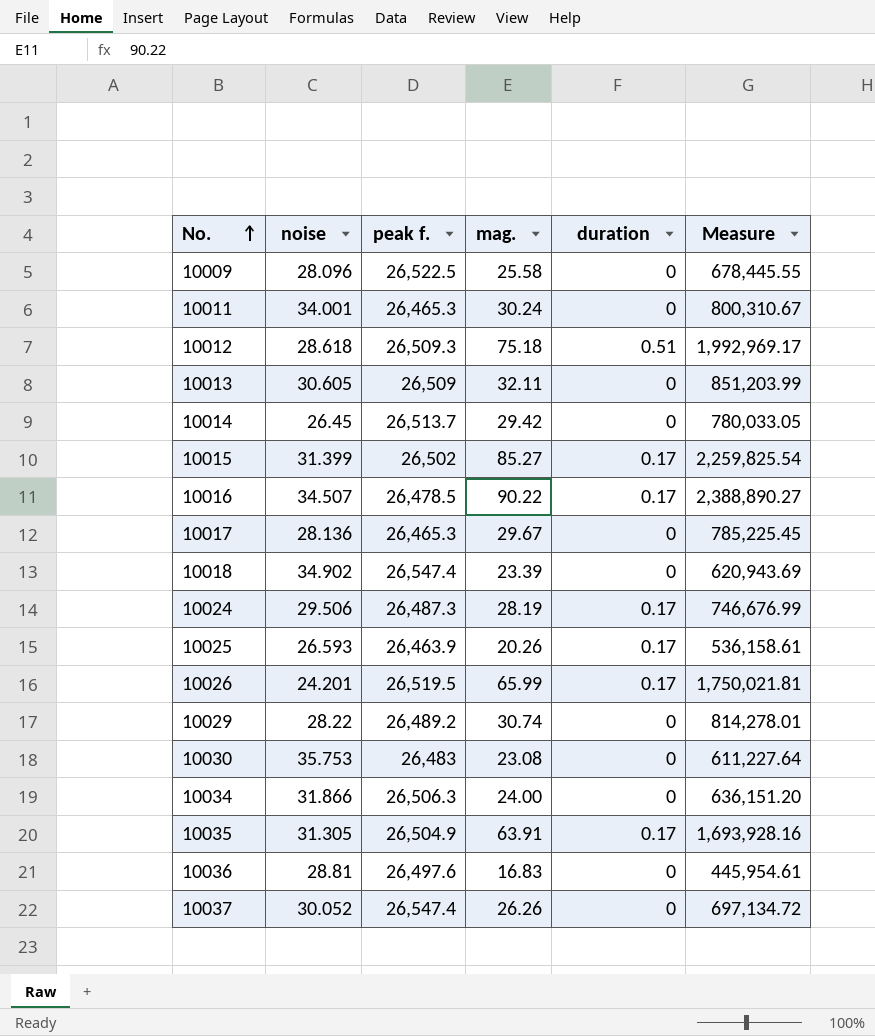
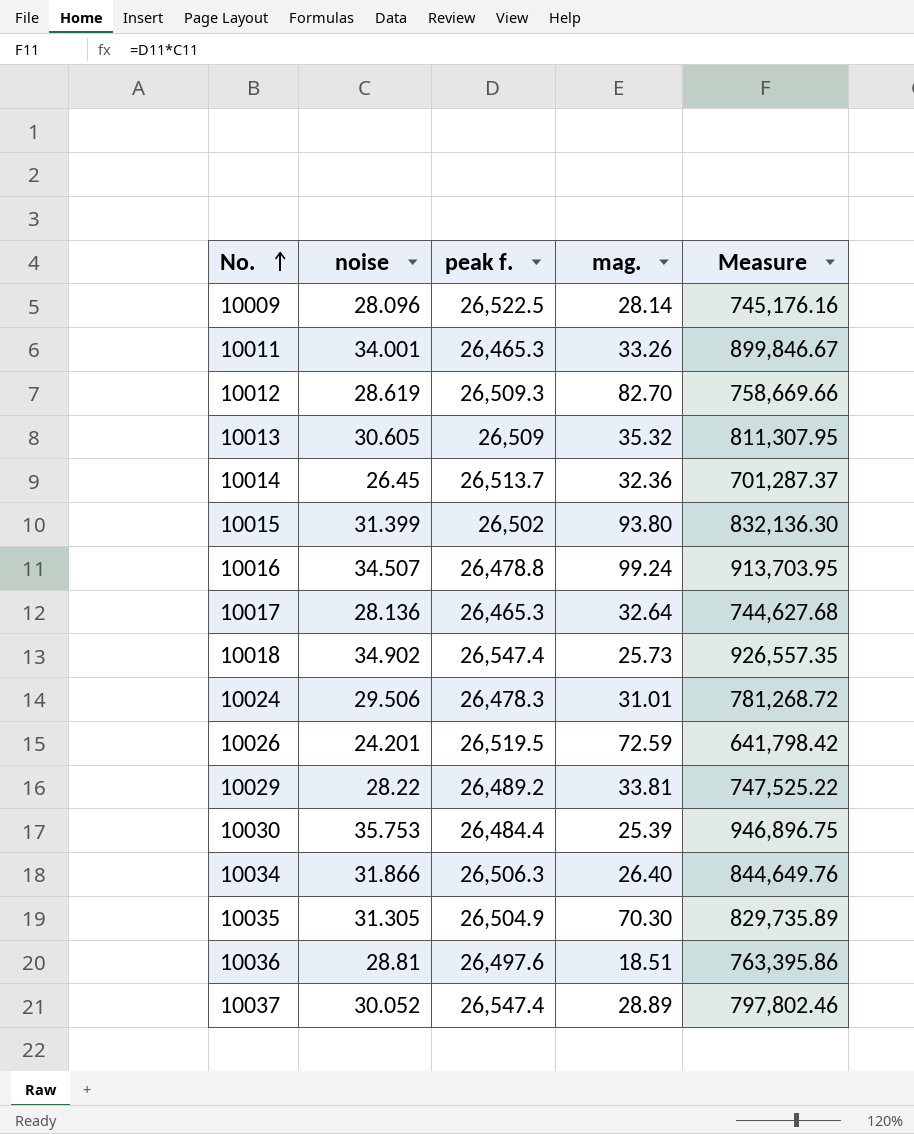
column duration | position: 5 -> none
column Measure | formula: [peak f.] * [mag.] -> [noise] * [peak f.]
row 10025: 26.593 | 26,463.9 | 20.26 | 0.17 | 536,158.61 -> none
10009 | mag.: 25.58 -> 28.14
10011 | mag.: 30.24 -> 33.26
10012 | noise: 28.618 -> 28.619
10012 | mag.: 75.18 -> 82.70
10013 | mag.: 32.11 -> 35.32
10014 | mag.: 29.42 -> 32.36
10015 | mag.: 85.27 -> 93.80
10016 | peak f.: 26,478.5 -> 26,478.8
10016 | mag.: 90.22 -> 99.24
10017 | mag.: 29.67 -> 32.64
10018 | mag.: 23.39 -> 25.73
10024 | peak f.: 26,487.3 -> 26,478.3
10024 | mag.: 28.19 -> 31.01
10026 | mag.: 65.99 -> 72.59
10029 | mag.: 30.74 -> 33.81
10030 | peak f.: 26,483 -> 26,484.4
10030 | mag.: 23.08 -> 25.39
10034 | mag.: 24.00 -> 26.40
10035 | mag.: 63.91 -> 70.30
10036 | mag.: 16.83 -> 18.51
10037 | mag.: 26.26 -> 28.89

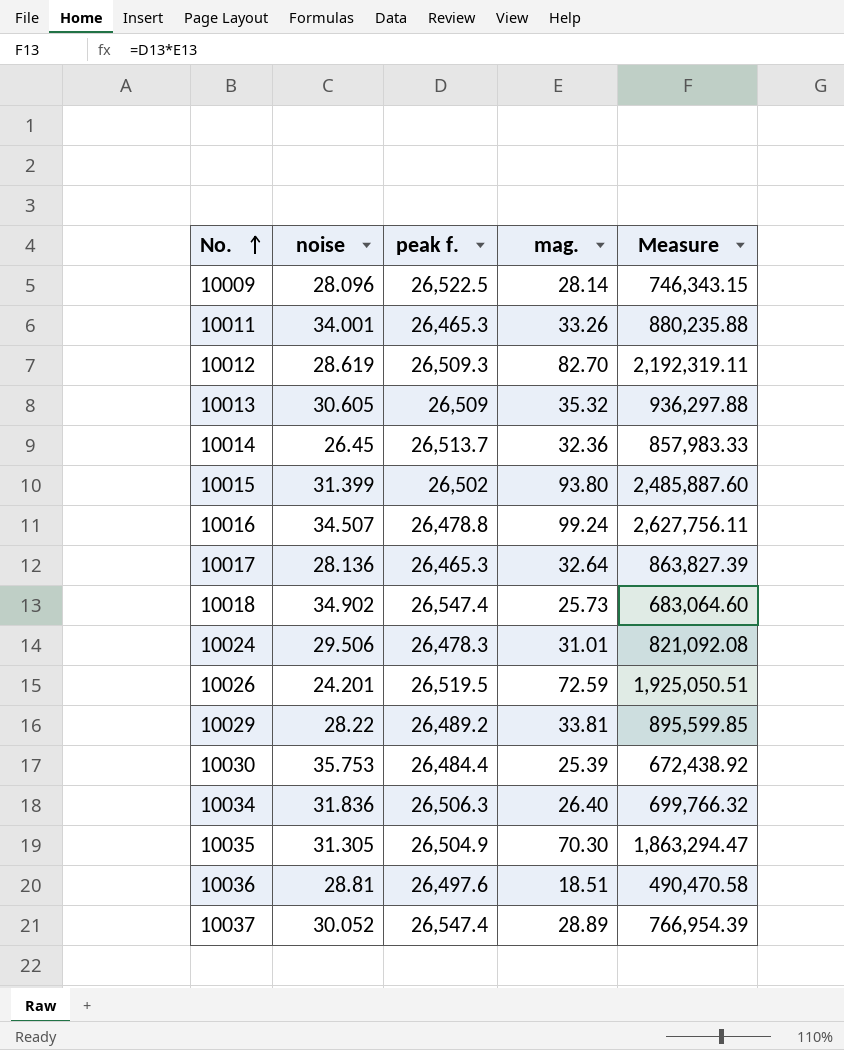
column Measure | formula: [noise] * [peak f.] -> [peak f.] * [mag.]
10034 | noise: 31.866 -> 31.836

